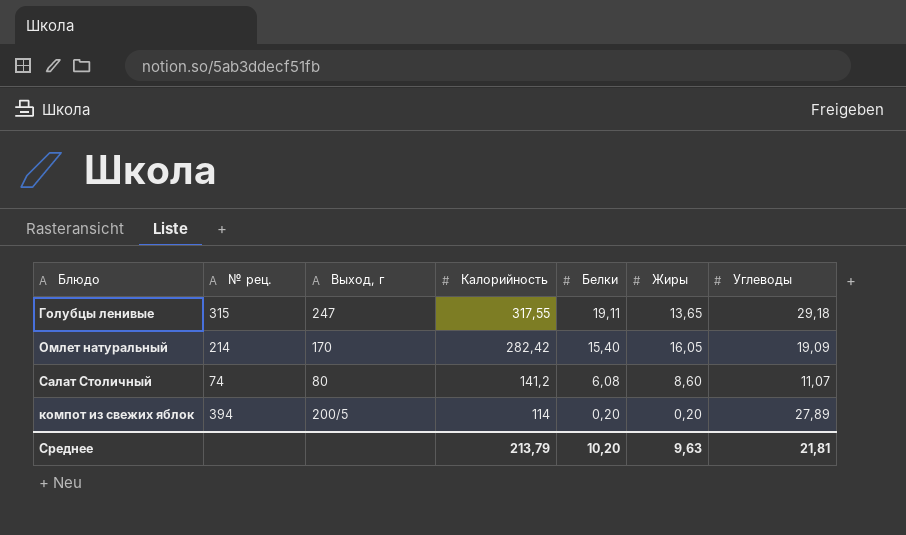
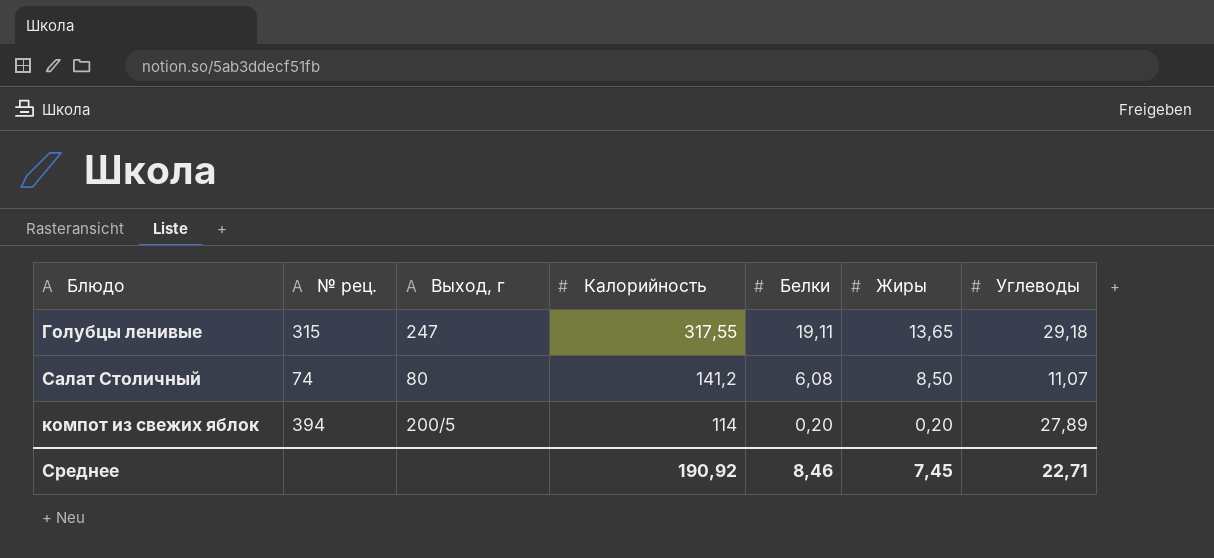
row Омлет натуральный: 214 | 170 | 282,42 | 15,40 | 16,05 | 19,09 -> none
Салат Столичный | Жиры: 8,60 -> 8,50
Среднее | Калорийность: 213,79 -> 190,92
Среднее | Белки: 10,20 -> 8,46
Среднее | Жиры: 9,63 -> 7,45
Среднее | Углеводы: 21,81 -> 22,71

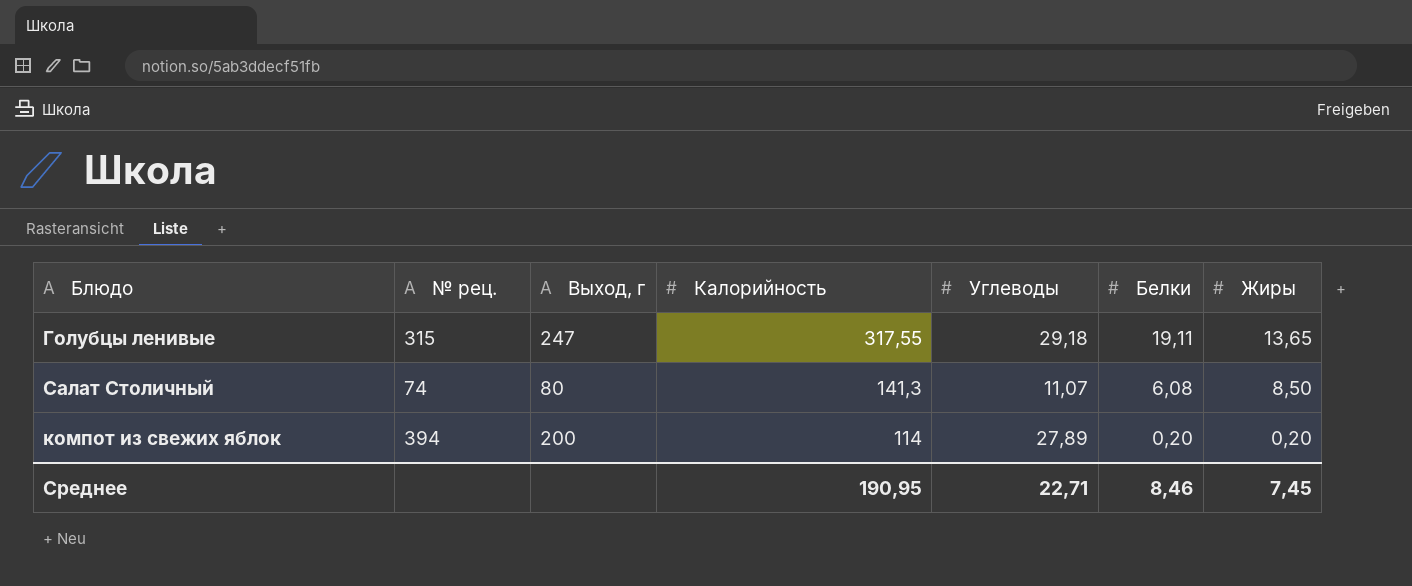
column Углеводы | position: 7 -> 5
Салат Столичный | Калорийность: 141,2 -> 141,3
компот из свежих яблок | Выход, г: 200/5 -> 200
Среднее | Калорийность: 190,92 -> 190,95

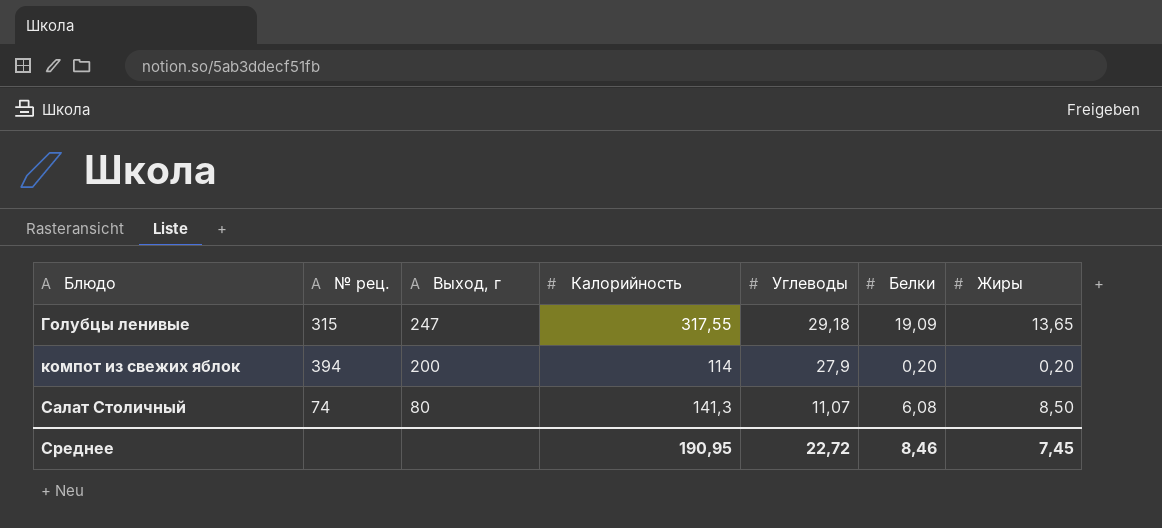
row order: Калорийность descending -> Блюдо ascending
Голубцы ленивые | Белки: 19,11 -> 19,09
компот из свежих яблок | Углеводы: 27,89 -> 27,9
Среднее | Углеводы: 22,71 -> 22,72

